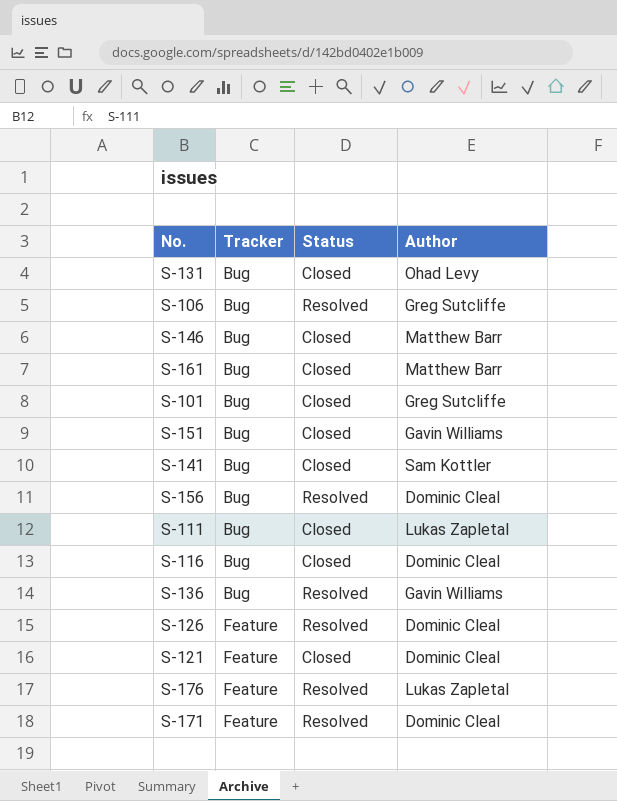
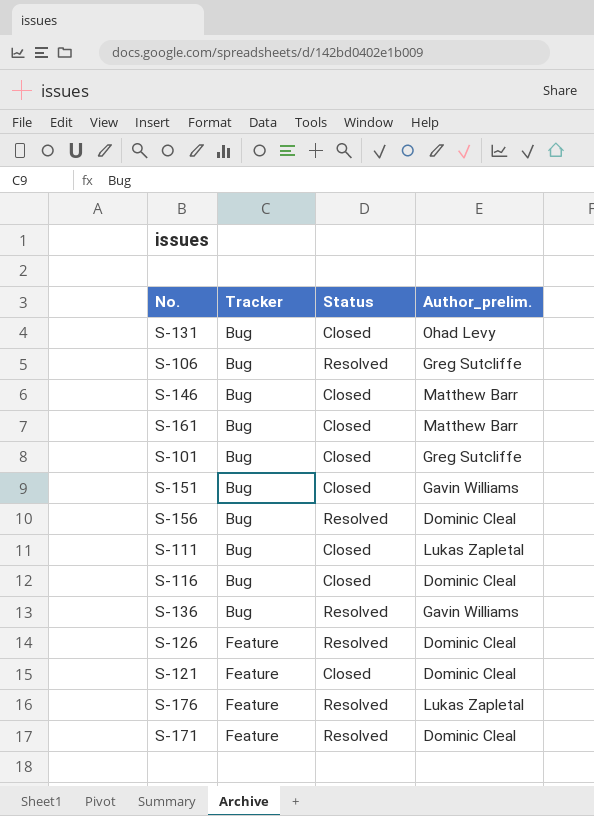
column name: Author -> Author_prelim.
row S-141: Bug | Closed | Sam Kottler -> none

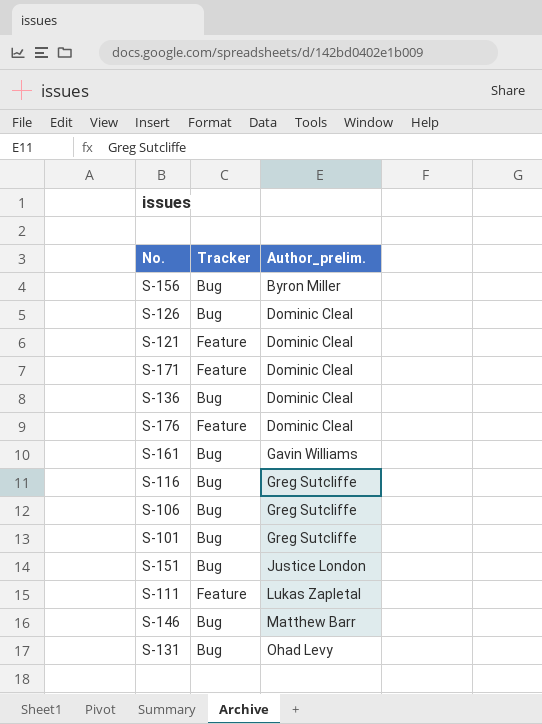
row order: Tracker ascending -> Author_prelim. ascending
column Status | position: 3 -> none
S-156 | Author_prelim.: Dominic Cleal -> Byron Miller
S-126 | Tracker: Feature -> Bug
S-136 | Author_prelim.: Gavin Williams -> Dominic Cleal
S-176 | Author_prelim.: Lukas Zapletal -> Dominic Cleal
S-161 | Author_prelim.: Matthew Barr -> Gavin Williams
S-116 | Author_prelim.: Dominic Cleal -> Greg Sutcliffe
S-151 | Author_prelim.: Gavin Williams -> Justice London
S-111 | Tracker: Bug -> Feature

